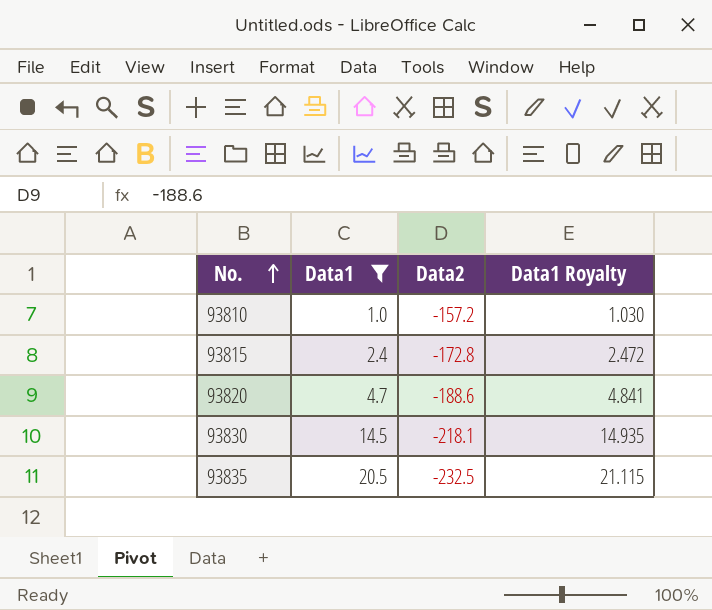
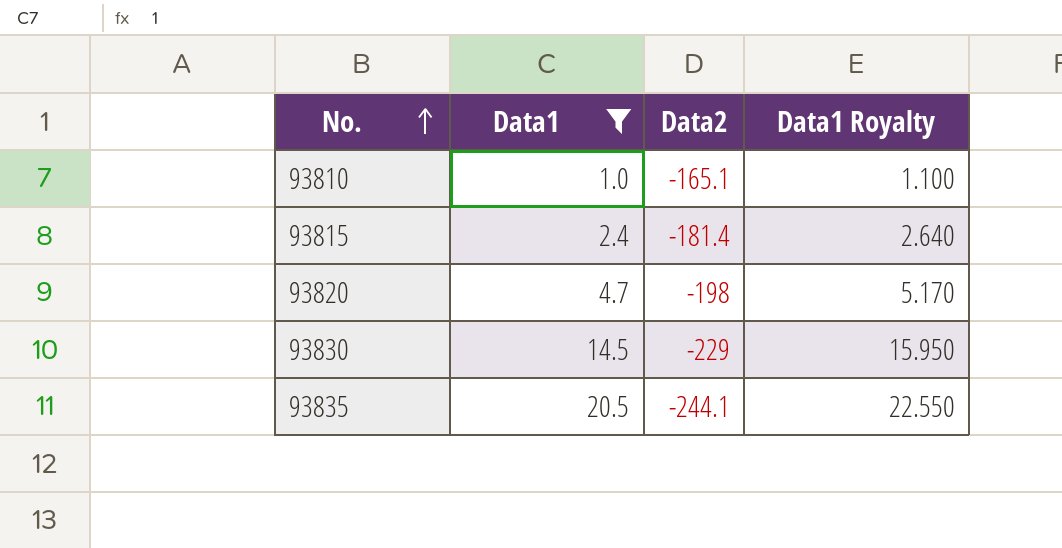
column Data1 Royalty | formula: [Data1] * 1.03 -> [Data1] * 1.1
93810 | Data2: -157.2 -> -165.1
93815 | Data2: -172.8 -> -181.4
93820 | Data2: -188.6 -> -198
93830 | Data2: -218.1 -> -229
93835 | Data2: -232.5 -> -244.1

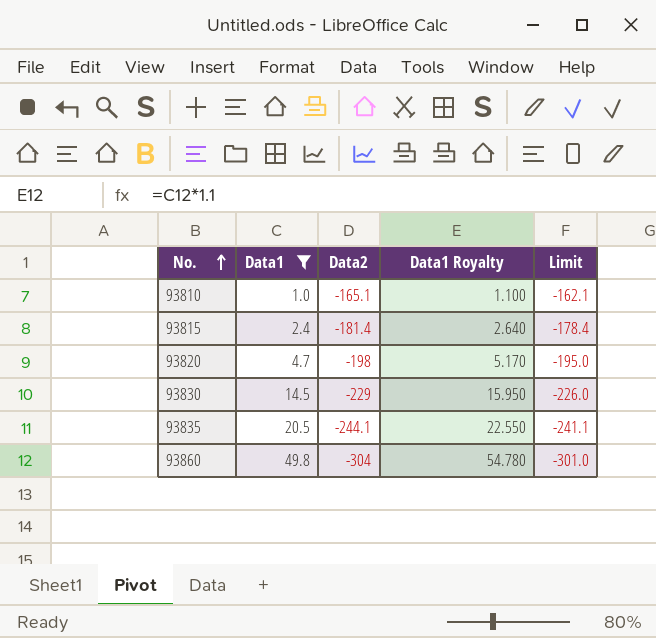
column Limit | formula: none -> [Data2] + 3
row 93860: none -> 49.8 | -304 | 54.780 | -301.0

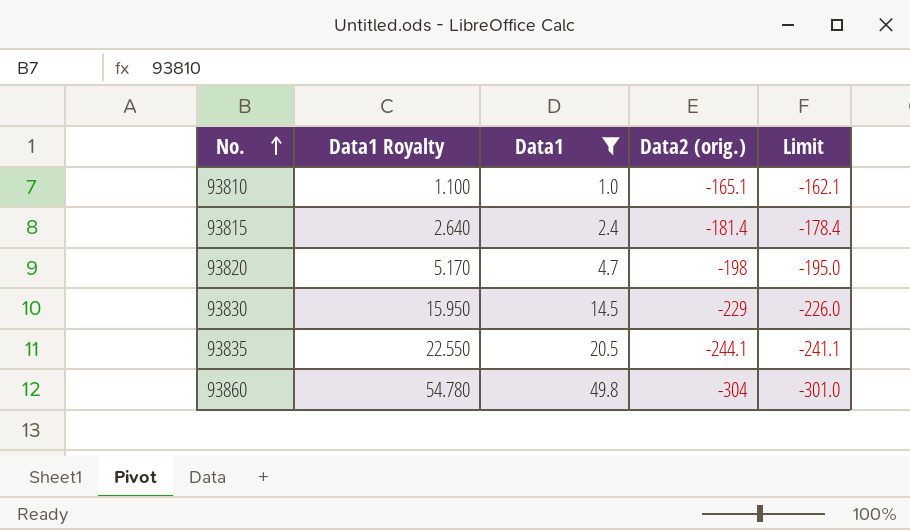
column Data1 Royalty | position: 4 -> 2
column name: Data2 -> Data2 (orig.)

